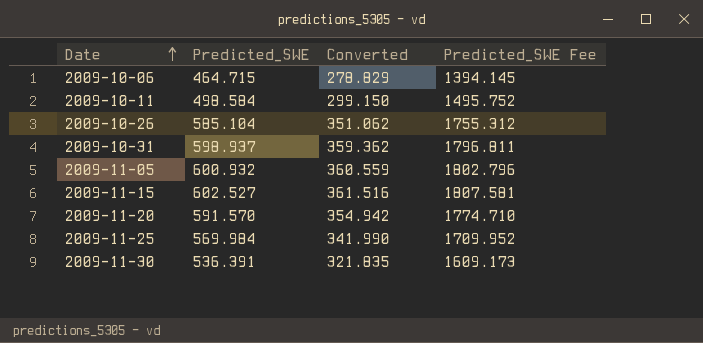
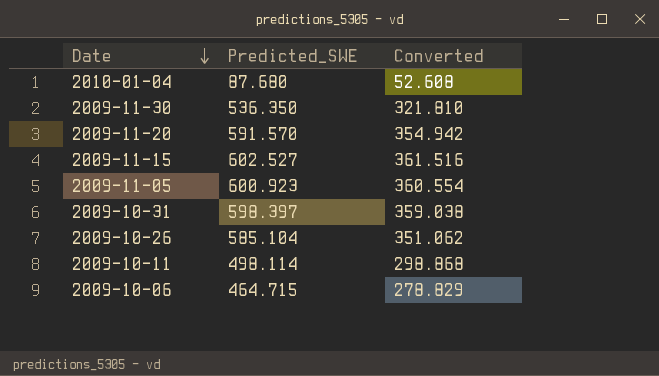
row order: Date ascending -> Date descending
column Predicted_SWE Fee | formula: [Predicted_SWE] * 3 -> none
row 2009-11-25: 569.984 | 341.990 | 1709.952 -> none
row 2010-01-04: none -> 87.680 | 52.608
2009-11-30 | Predicted_SWE: 536.391 -> 536.350
2009-11-30 | Converted: 321.835 -> 321.810
2009-11-05 | Predicted_SWE: 600.932 -> 600.923
2009-11-05 | Converted: 360.559 -> 360.554
2009-10-31 | Predicted_SWE: 598.937 -> 598.397
2009-10-31 | Converted: 359.362 -> 359.038
2009-10-11 | Predicted_SWE: 498.584 -> 498.114
2009-10-11 | Converted: 299.150 -> 298.868

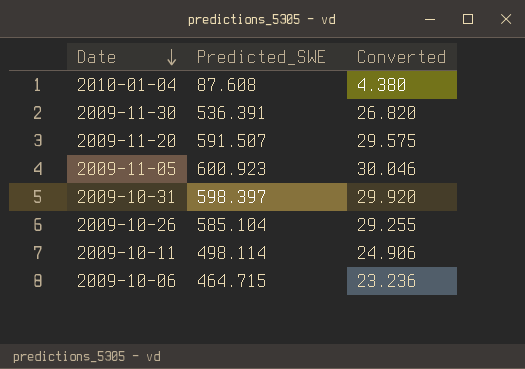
column Converted | formula: [Predicted_SWE] * 0.6 -> [Predicted_SWE] * 0.05
row 2009-11-15: 602.527 | 361.516 -> none
2010-01-04 | Predicted_SWE: 87.680 -> 87.608
2009-11-30 | Predicted_SWE: 536.350 -> 536.391
2009-11-20 | Predicted_SWE: 591.570 -> 591.507

